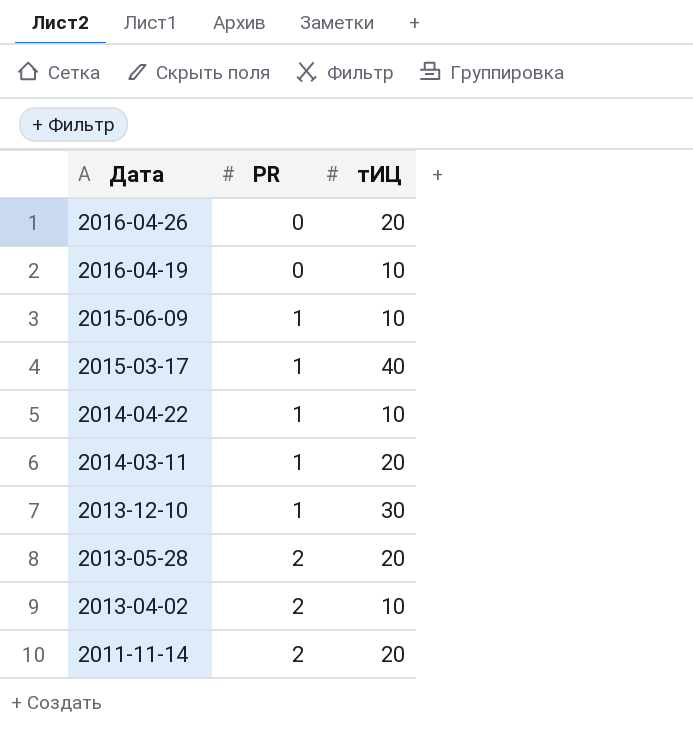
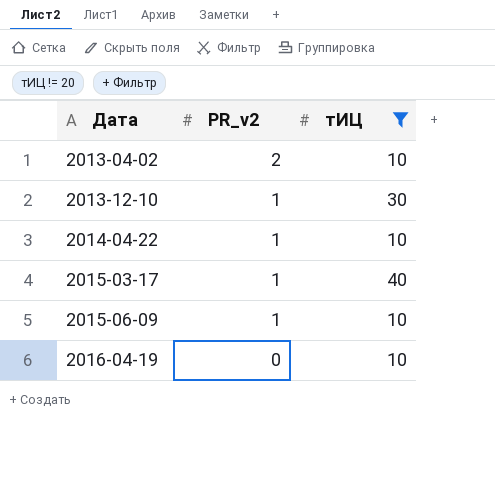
filter: none -> тИЦ != 20
row order: Дата descending -> Дата ascending
column name: PR -> PR_v2

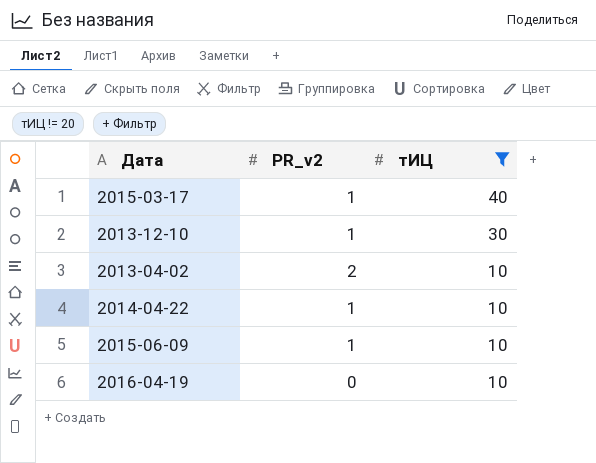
row order: Дата ascending -> тИЦ descending

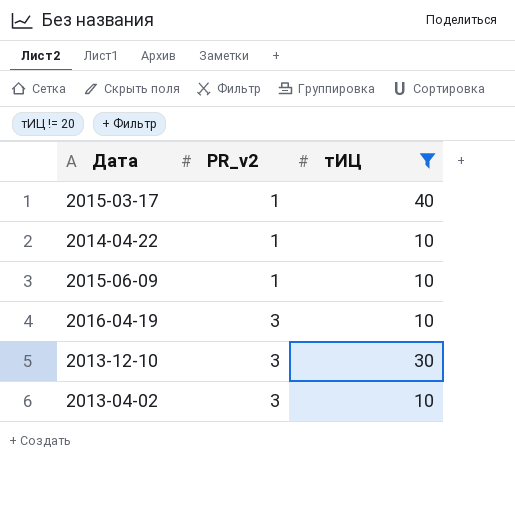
row order: тИЦ descending -> PR_v2 ascending
2016-04-19 | PR_v2: 0 -> 3
2013-12-10 | PR_v2: 1 -> 3
2013-04-02 | PR_v2: 2 -> 3

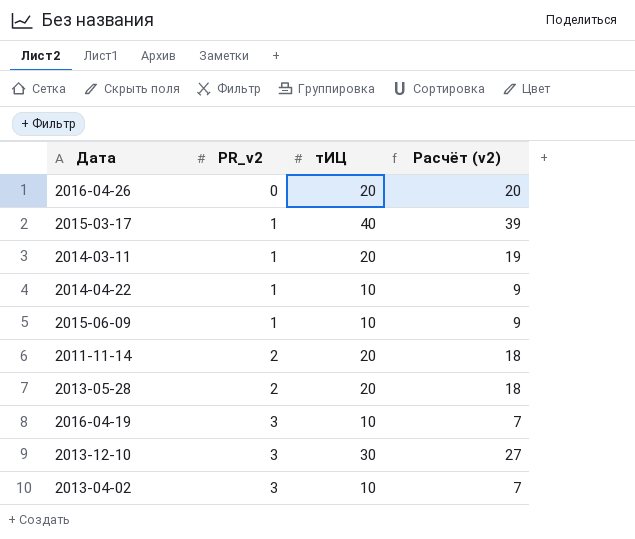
filter: тИЦ != 20 -> none
column Расчёт (v2) | formula: none -> [тИЦ] - [PR_v2]

